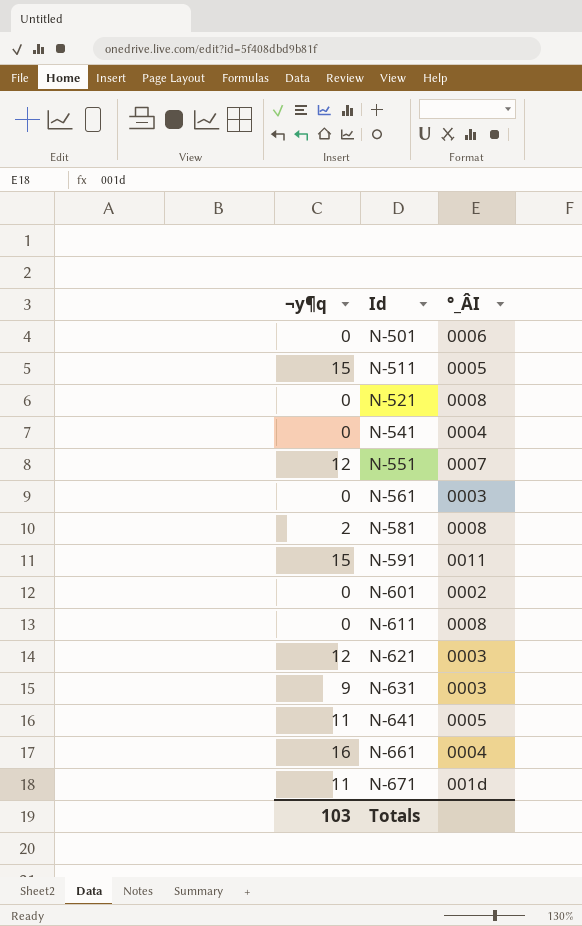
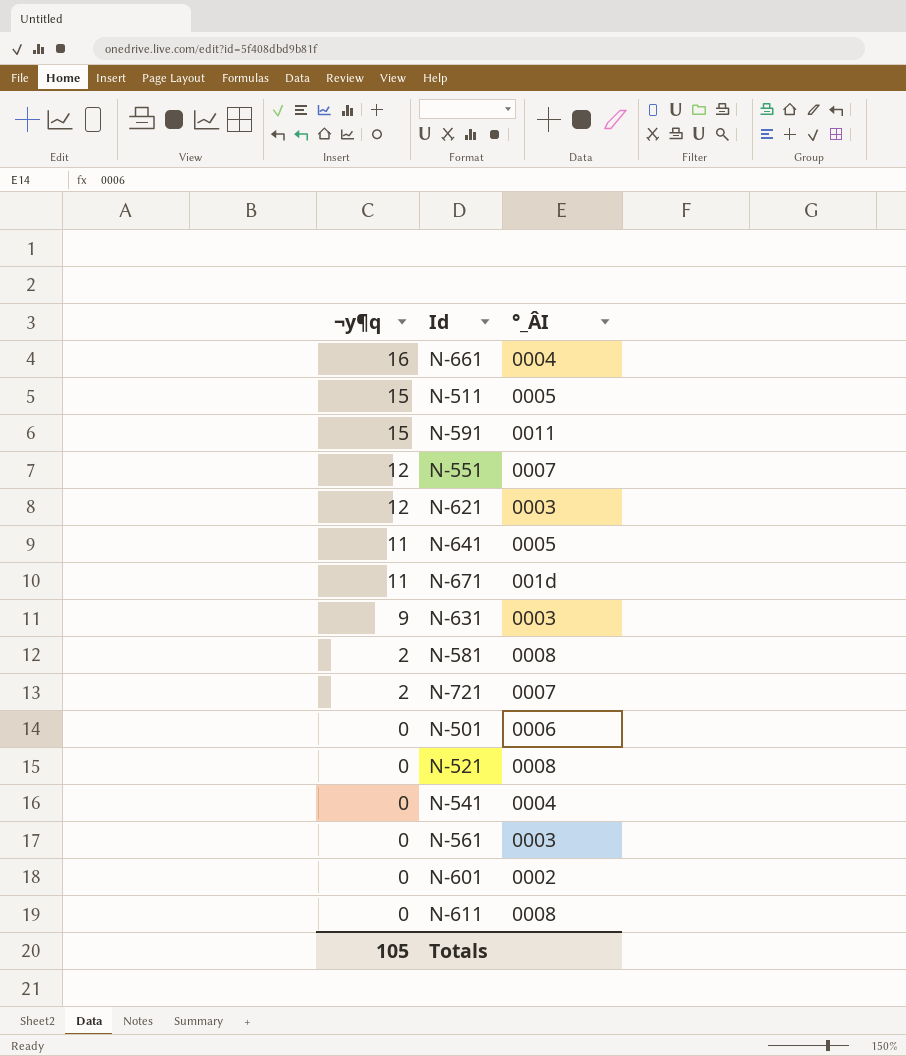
row order: Id ascending -> ¬y¶q descending
row N-721: none -> 2 | 0007
Totals | ¬y¶q: 103 -> 105

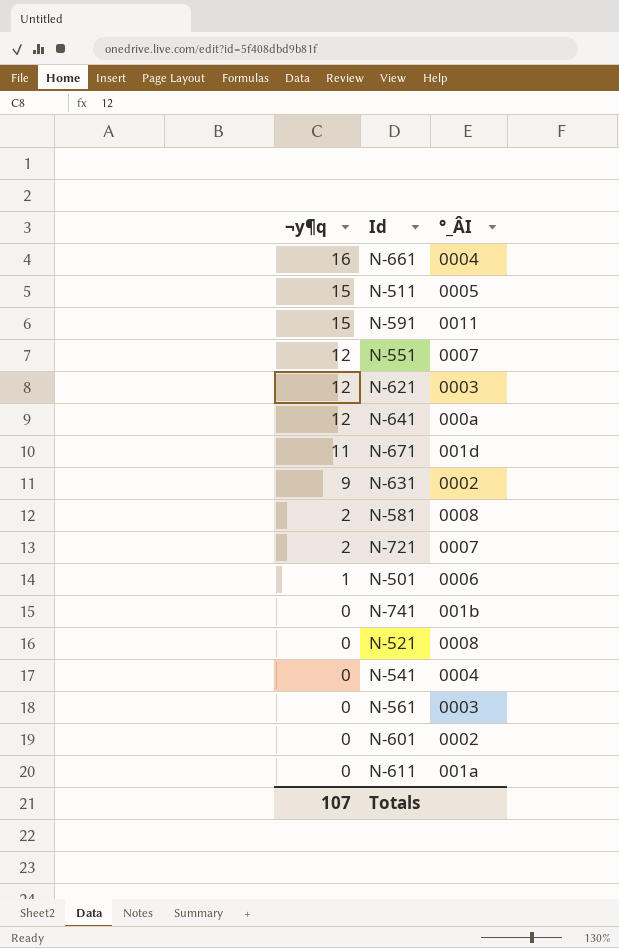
N-641 | ¬y¶q: 11 -> 12
N-641 | °_ÂI: 0005 -> 000a
N-631 | °_ÂI: 0003 -> 0002
N-501 | ¬y¶q: 0 -> 1
row N-741: none -> 0 | 001b
N-611 | °_ÂI: 0008 -> 001a
Totals | ¬y¶q: 105 -> 107

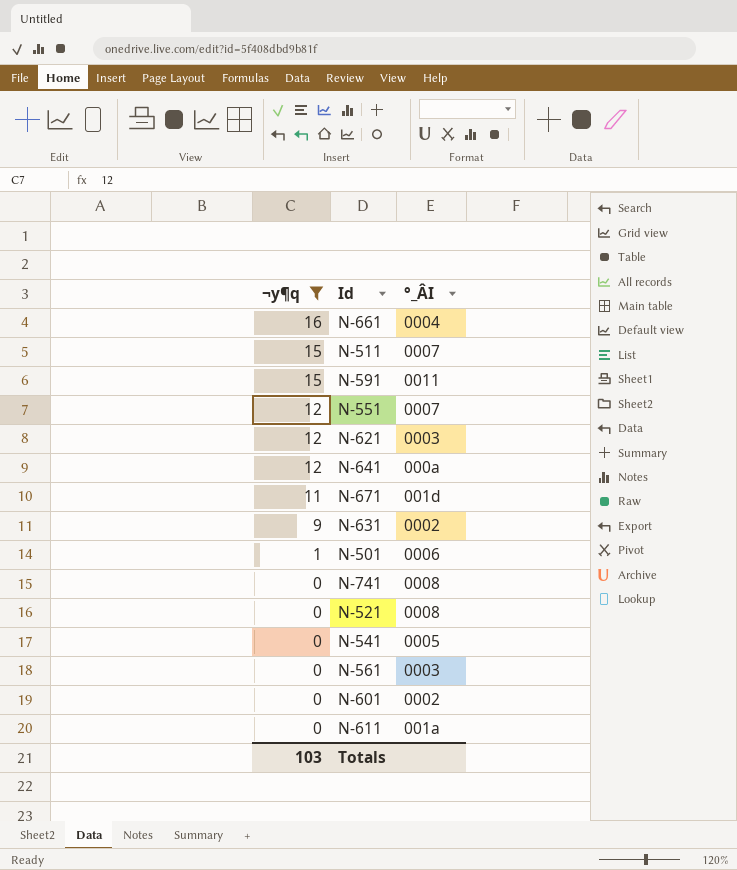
filter: none -> ¬y¶q != 2
N-511 | °_ÂI: 0005 -> 0007
N-741 | °_ÂI: 001b -> 0008
N-541 | °_ÂI: 0004 -> 0005
Totals | ¬y¶q: 107 -> 103

